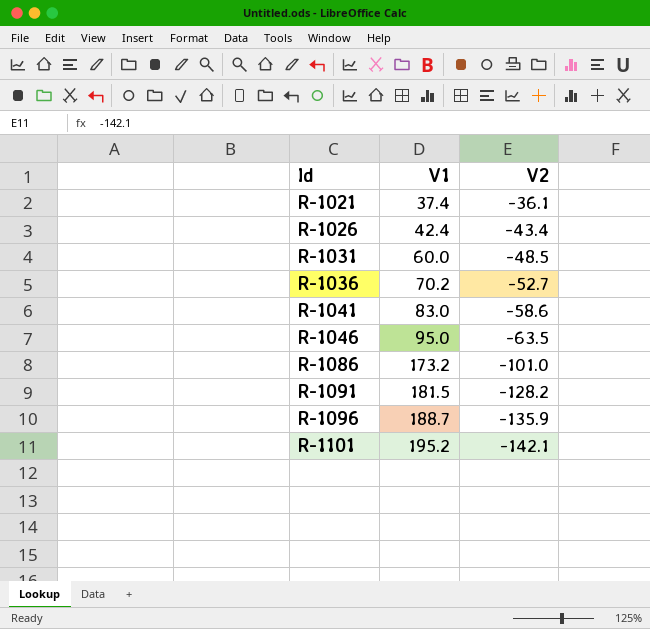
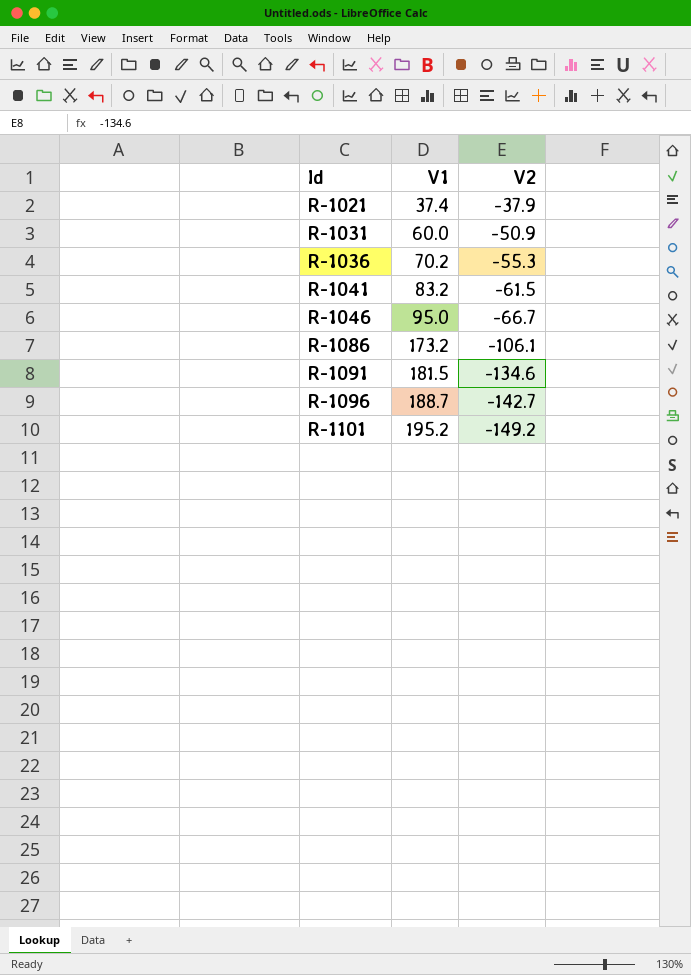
row R-1026: 42.4 | -43.4 -> none
R-1021 | V2: -36.1 -> -37.9
R-1031 | V2: -48.5 -> -50.9
R-1036 | V2: -52.7 -> -55.3
R-1041 | V1: 83.0 -> 83.2
R-1041 | V2: -58.6 -> -61.5
R-1046 | V2: -63.5 -> -66.7
R-1086 | V2: -101.0 -> -106.1
R-1091 | V2: -128.2 -> -134.6
R-1096 | V2: -135.9 -> -142.7
R-1101 | V2: -142.1 -> -149.2

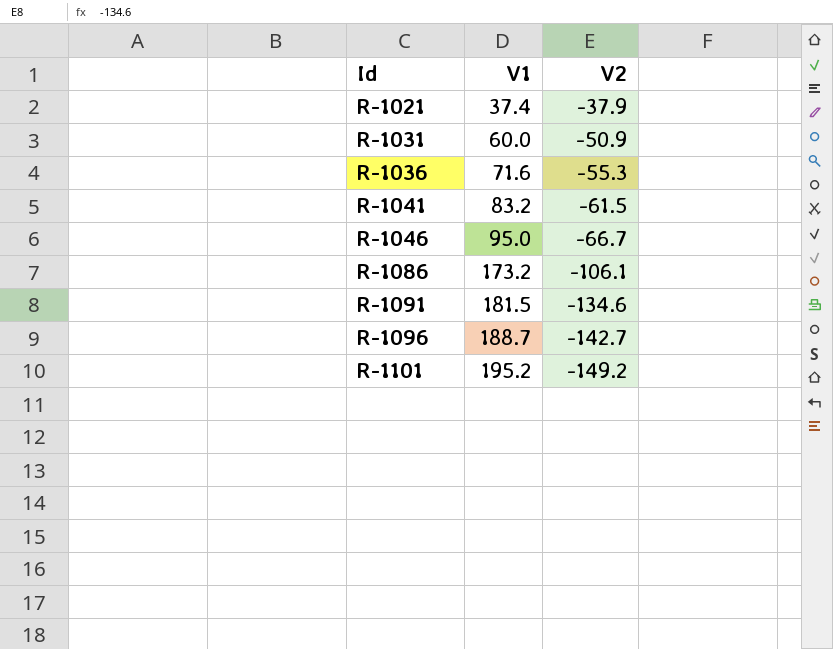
R-1036 | V1: 70.2 -> 71.6

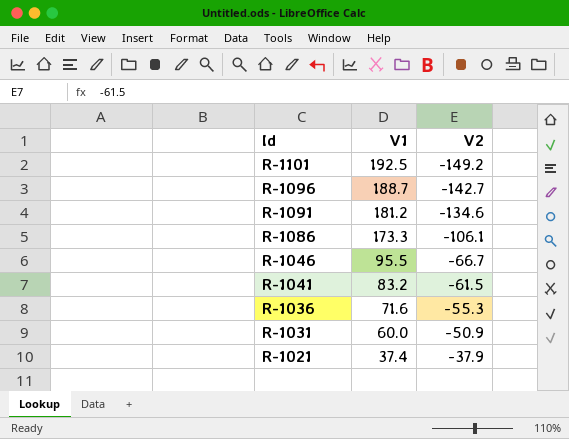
row order: Id ascending -> Id descending
R-1101 | V1: 195.2 -> 192.5
R-1091 | V1: 181.5 -> 181.2
R-1086 | V1: 173.2 -> 173.3
R-1046 | V1: 95.0 -> 95.5

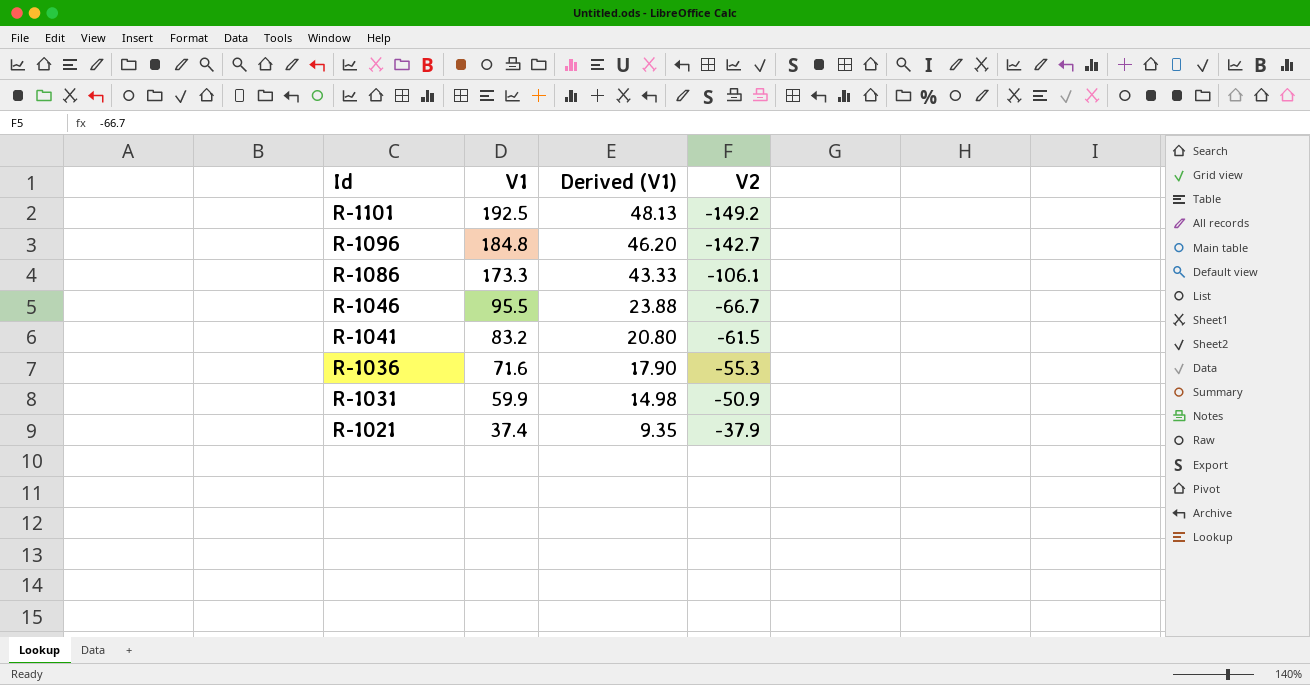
column Derived (V1) | formula: none -> [V1] * 0.25
row R-1091: 181.2 | -134.6 -> none
R-1096 | V1: 188.7 -> 184.8
R-1031 | V1: 60.0 -> 59.9

